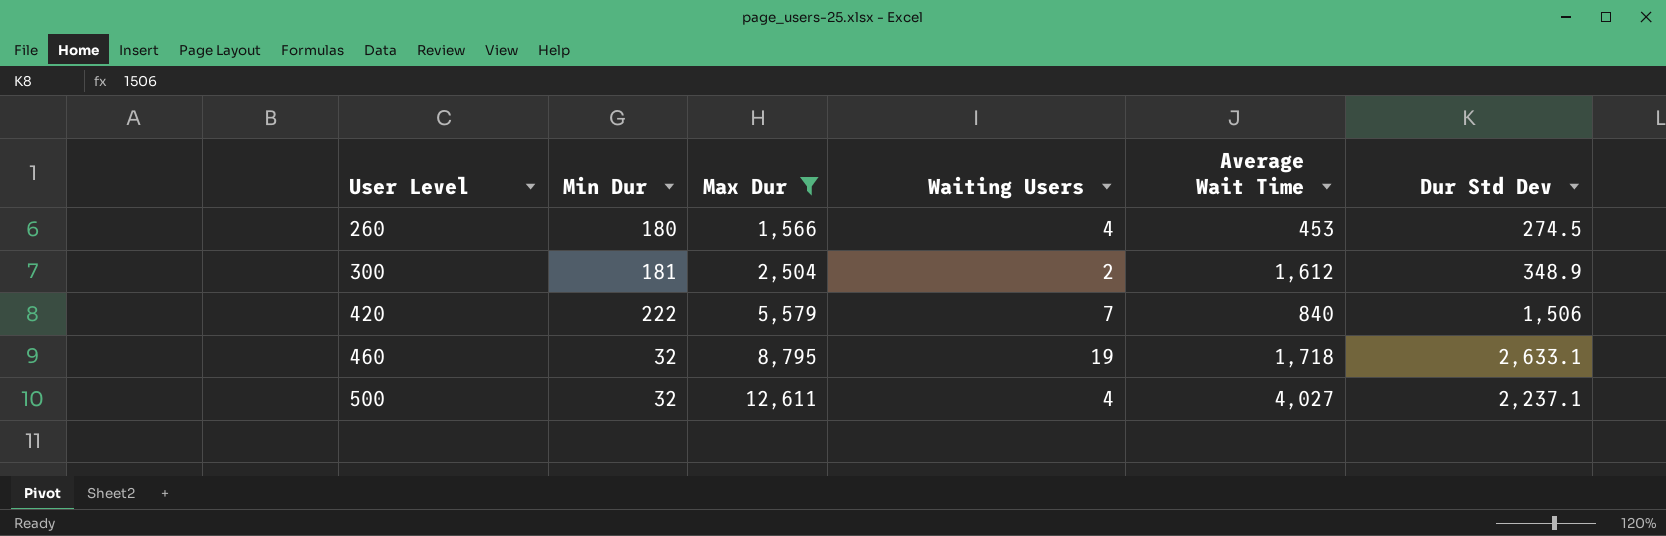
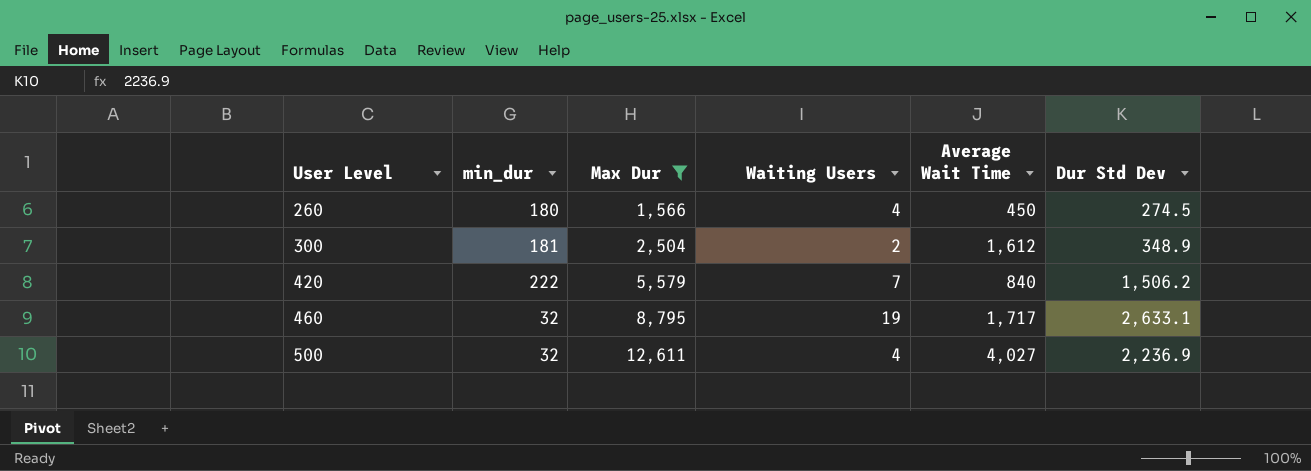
column name: Min Dur -> min_dur
260 | Average Wait Time: 453 -> 450
420 | Dur Std Dev: 1,506 -> 1,506.2
460 | Average Wait Time: 1,718 -> 1,717
500 | Dur Std Dev: 2,237.1 -> 2,236.9

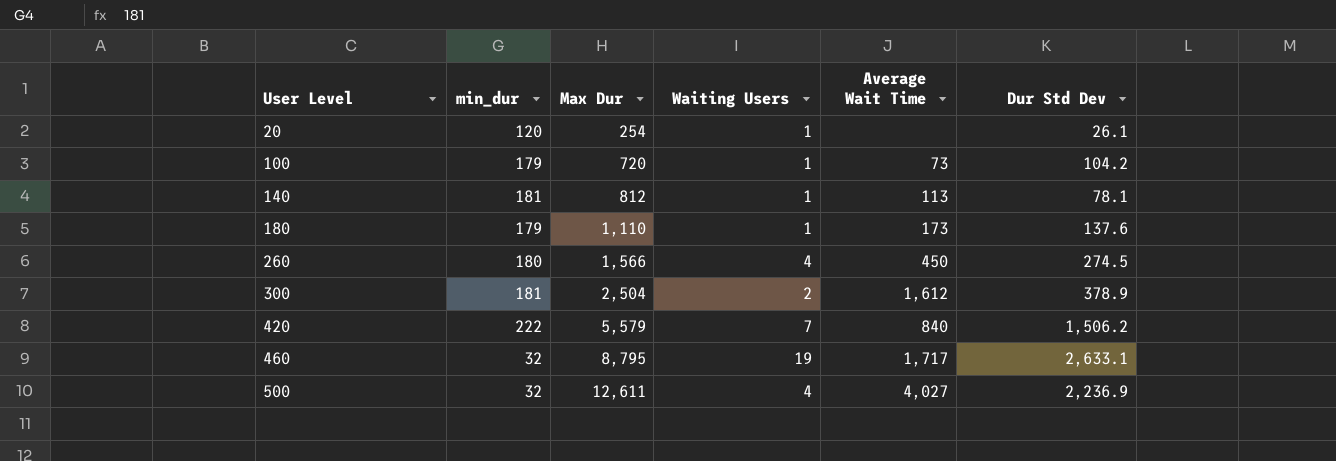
filter: Max Dur >= 1,566 -> none
300 | Dur Std Dev: 348.9 -> 378.9

